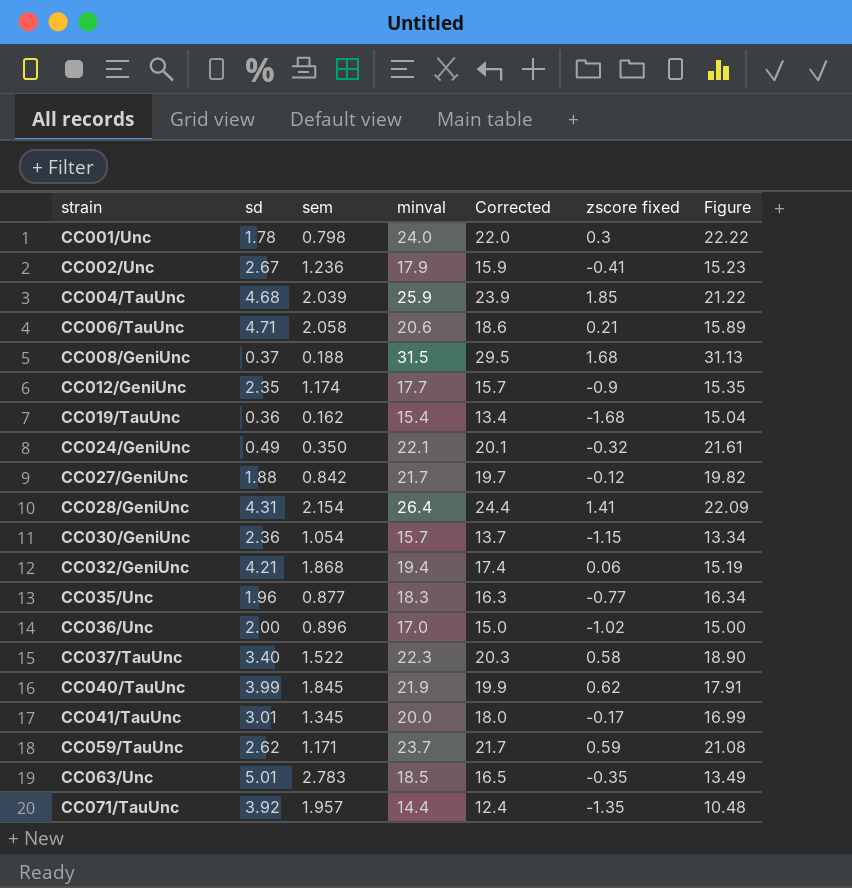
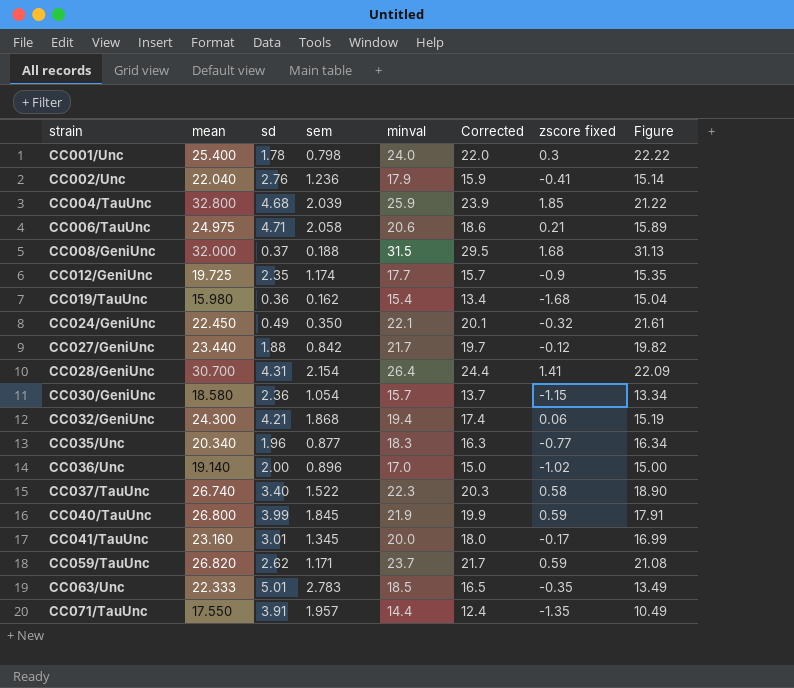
column mean | position: none -> 2
CC002/Unc | sd: 2.67 -> 2.76
CC002/Unc | Figure: 15.23 -> 15.14
CC040/TauUnc | zscore fixed: 0.62 -> 0.59
CC071/TauUnc | sd: 3.92 -> 3.91
CC071/TauUnc | Figure: 10.48 -> 10.49

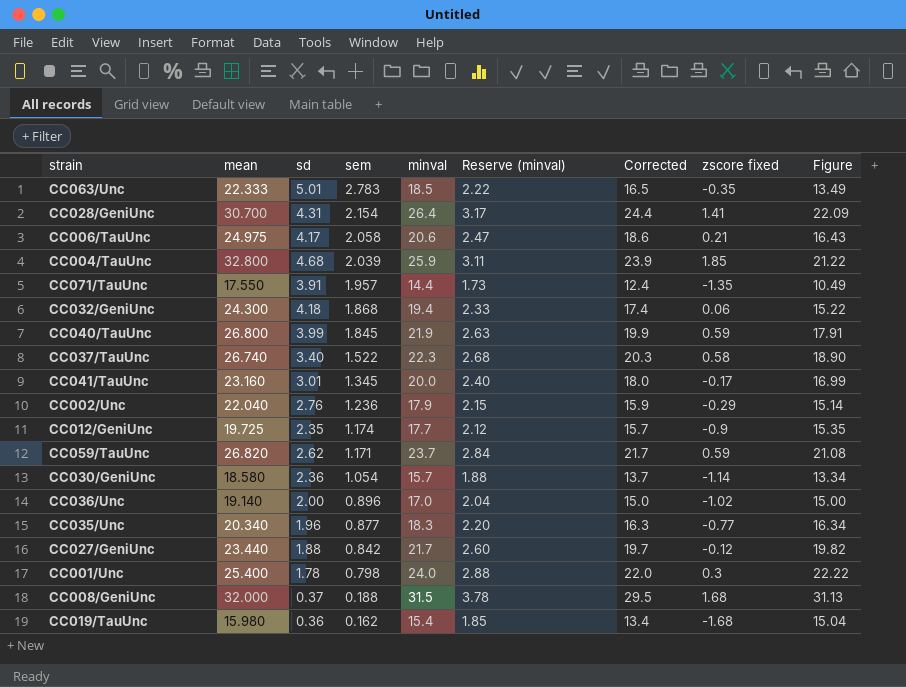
row order: strain ascending -> sem descending
column Reserve (minval) | formula: none -> [minval] * 0.12
row CC024/GeniUnc: 22.450 | 0.49 | 0.350 | 22.1 | 20.1 | -0.32 | 21.61 -> none
CC006/TauUnc | sd: 4.71 -> 4.17
CC006/TauUnc | Figure: 15.89 -> 16.43
CC032/GeniUnc | sd: 4.21 -> 4.18
CC032/GeniUnc | Figure: 15.19 -> 15.22
CC002/Unc | zscore fixed: -0.41 -> -0.29
CC030/GeniUnc | zscore fixed: -1.15 -> -1.14

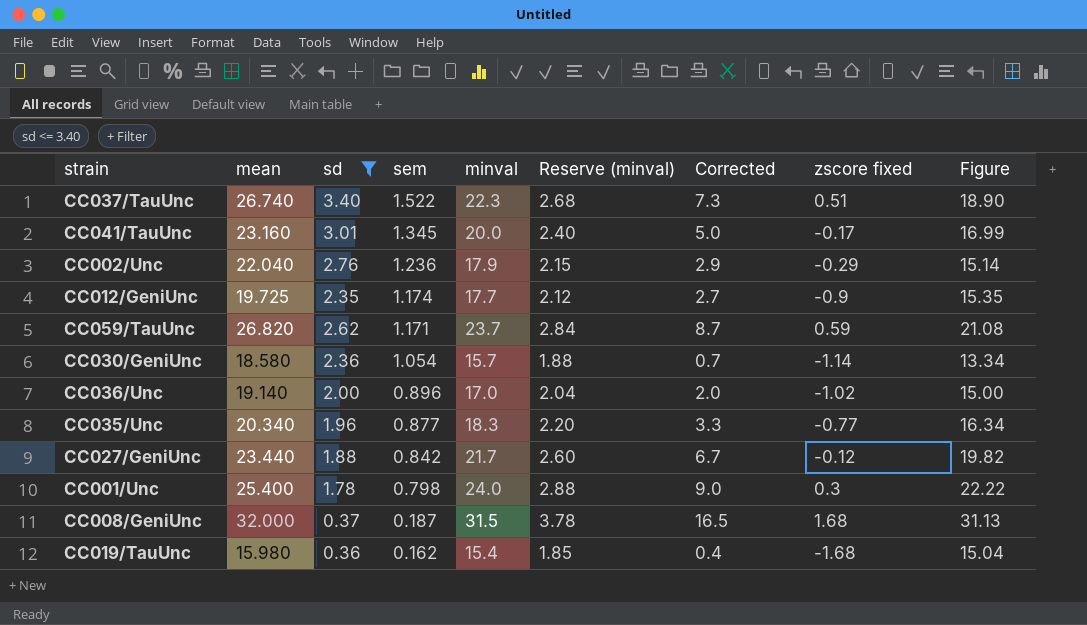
filter: none -> sd <= 3.40
column Corrected | formula: [minval] - 2 -> [minval] - 15
CC037/TauUnc | zscore fixed: 0.58 -> 0.51
CC008/GeniUnc | sem: 0.188 -> 0.187

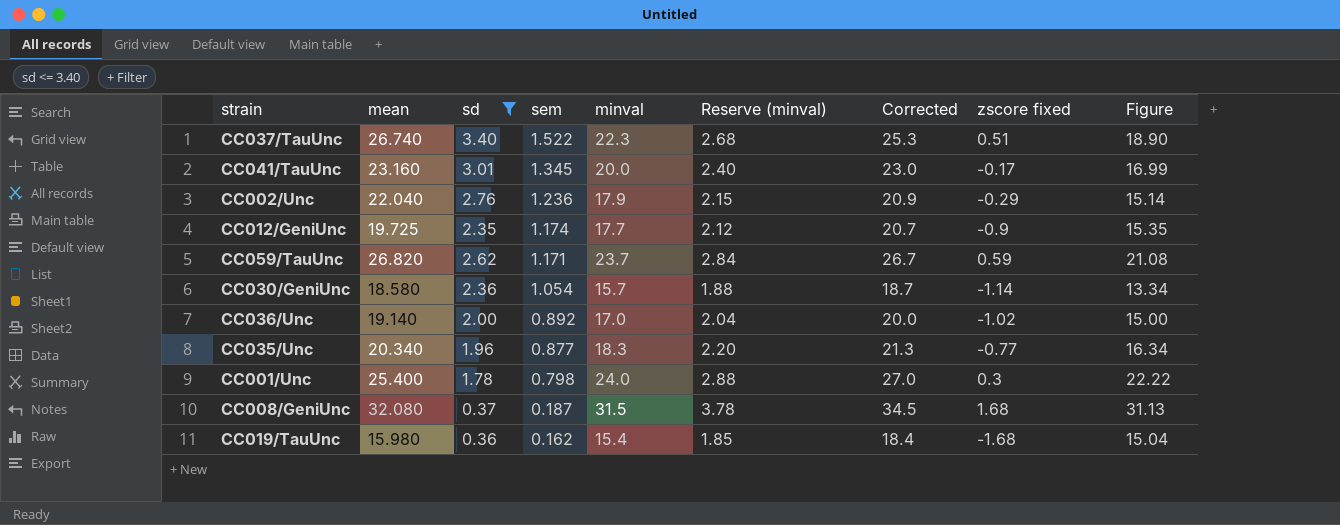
column Corrected | formula: [minval] - 15 -> [minval] + 3
row CC027/GeniUnc: 23.440 | 1.88 | 0.842 | 21.7 | 2.60 | 6.7 | -0.12 | 19.82 -> none
CC036/Unc | sem: 0.896 -> 0.892
CC008/GeniUnc | mean: 32.000 -> 32.080

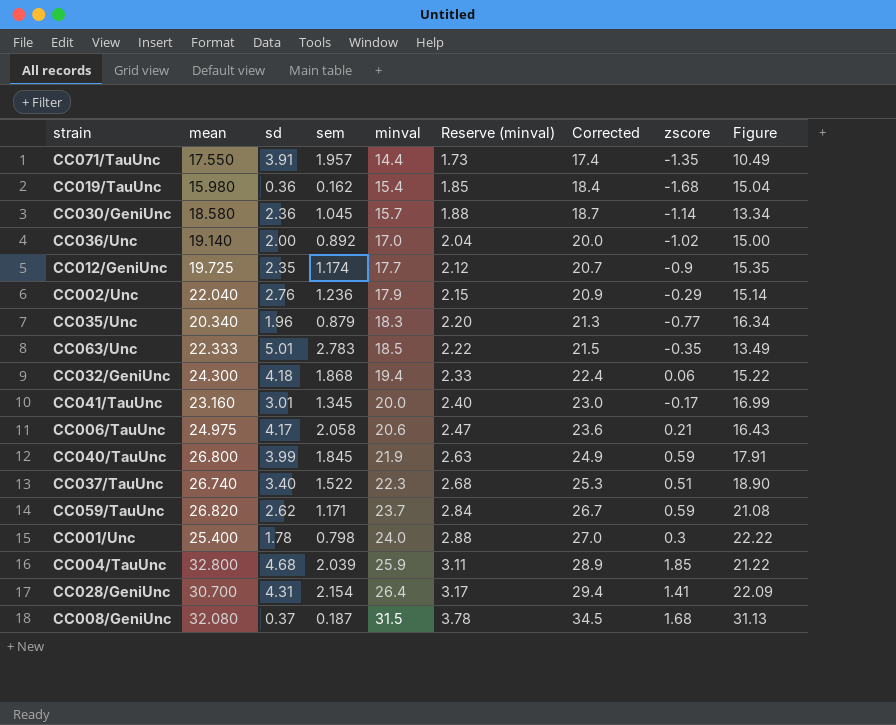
filter: sd <= 3.40 -> none
row order: sem descending -> minval ascending
column name: zscore fixed -> zscore
CC030/GeniUnc | sem: 1.054 -> 1.045
CC035/Unc | sem: 0.877 -> 0.879

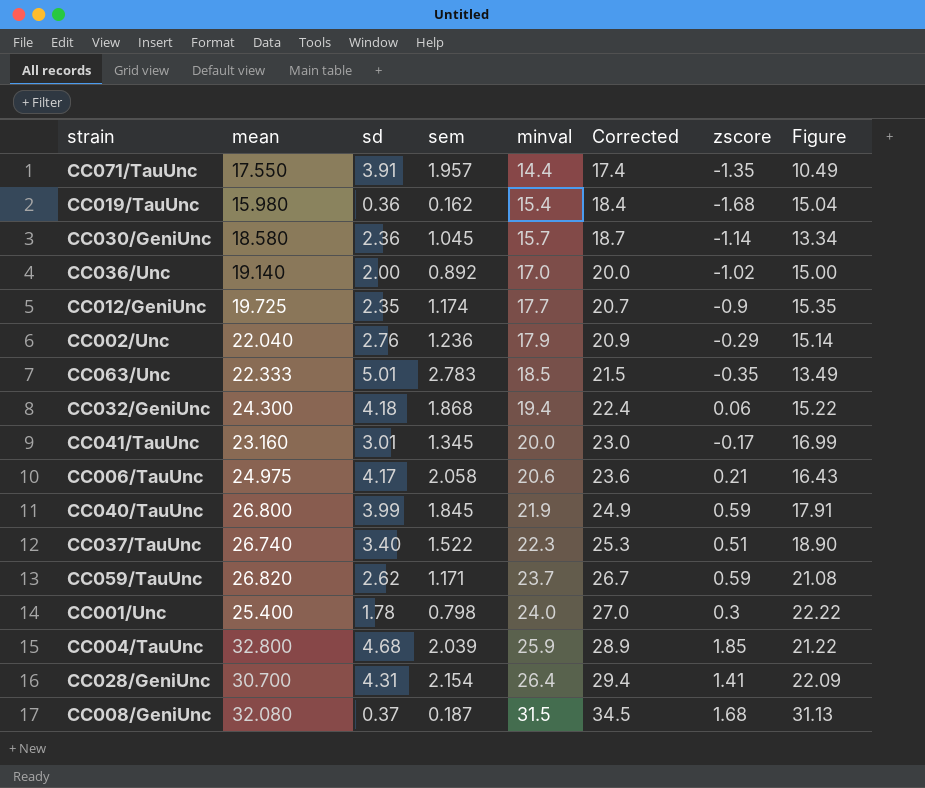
column Reserve (minval) | formula: [minval] * 0.12 -> none
row CC035/Unc: 20.340 | 1.96 | 0.879 | 18.3 | 2.20 | 21.3 | -0.77 | 16.34 -> none

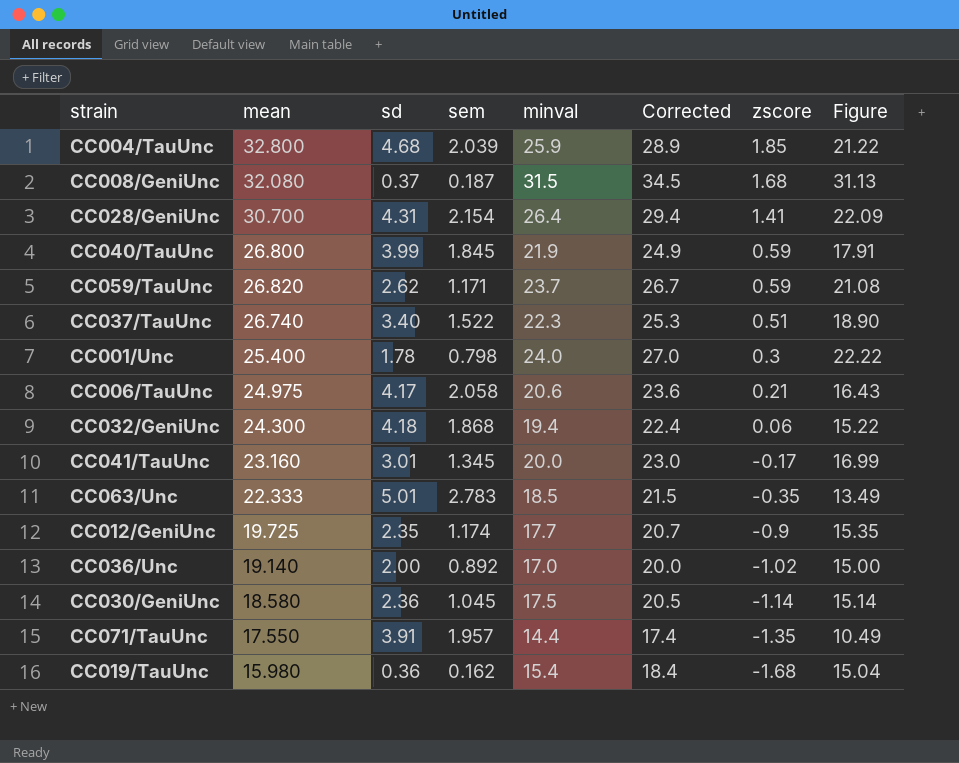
row order: minval ascending -> zscore descending
row CC002/Unc: 22.040 | 2.76 | 1.236 | 17.9 | 20.9 | -0.29 | 15.14 -> none
CC030/GeniUnc | minval: 15.7 -> 17.5
CC030/GeniUnc | Corrected: 18.7 -> 20.5
CC030/GeniUnc | Figure: 13.34 -> 15.14

